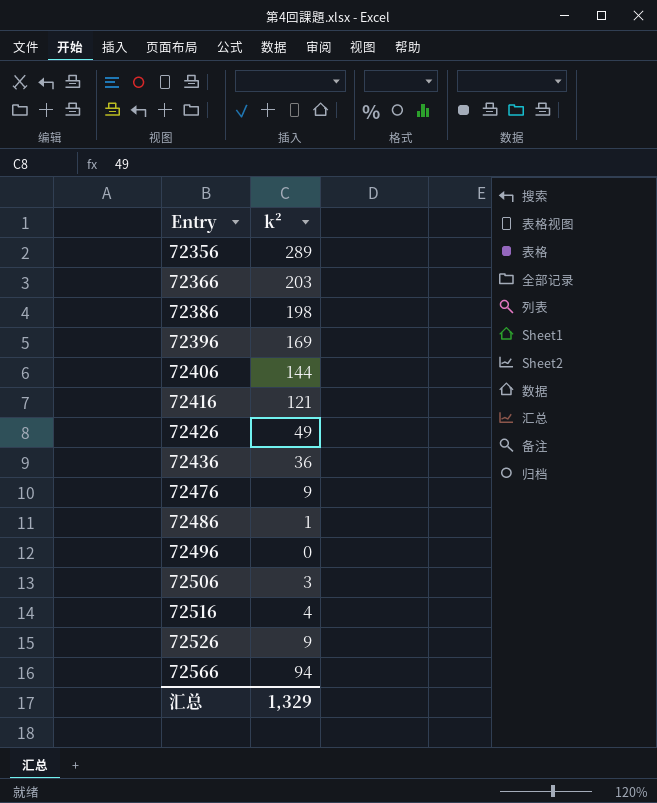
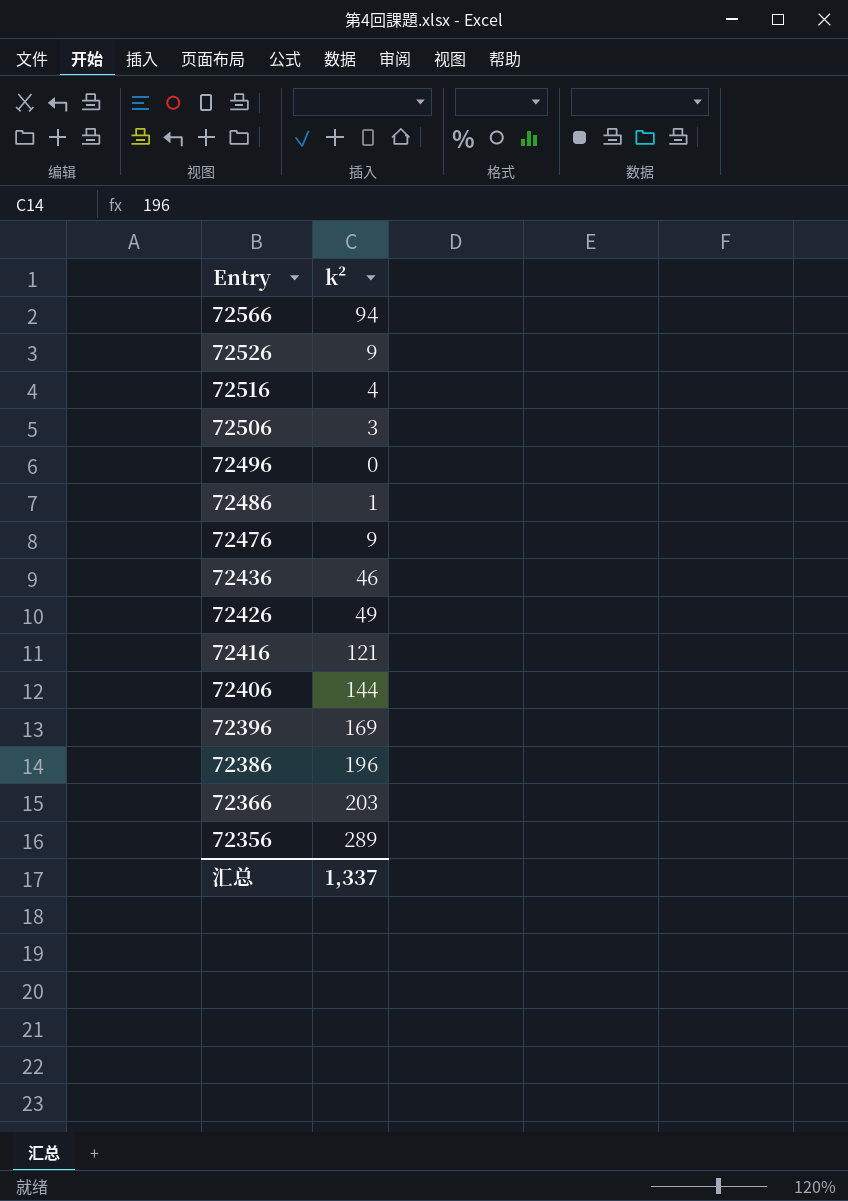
row order: Entry ascending -> Entry descending
72436 | k²: 36 -> 46
72386 | k²: 198 -> 196
汇总 | k²: 1,329 -> 1,337

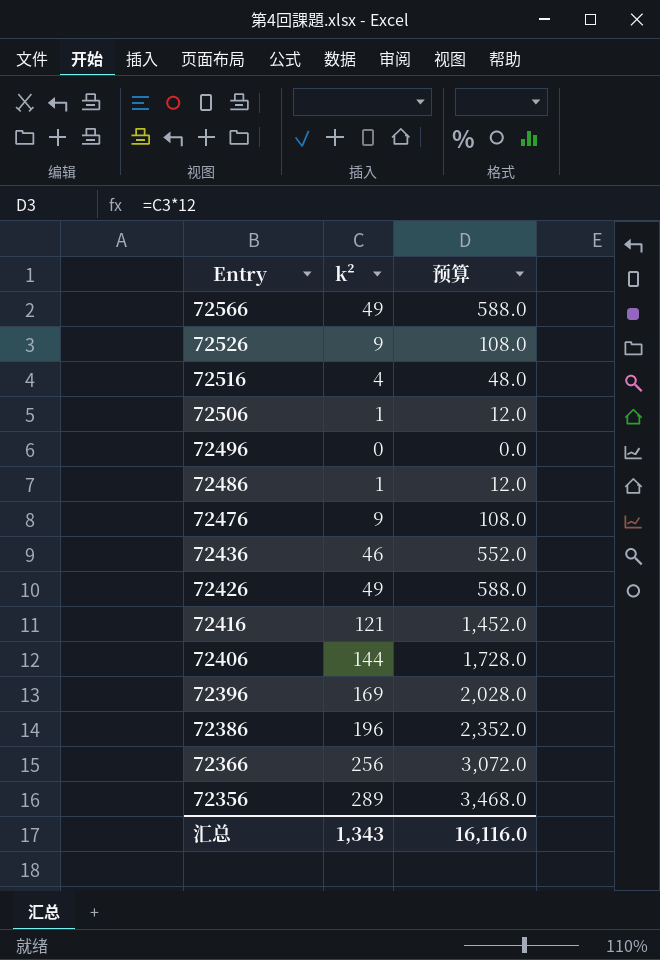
column 预算 | formula: none -> [k²] * 12
72566 | k²: 94 -> 49
72506 | k²: 3 -> 1
72366 | k²: 203 -> 256
汇总 | k²: 1,337 -> 1,343

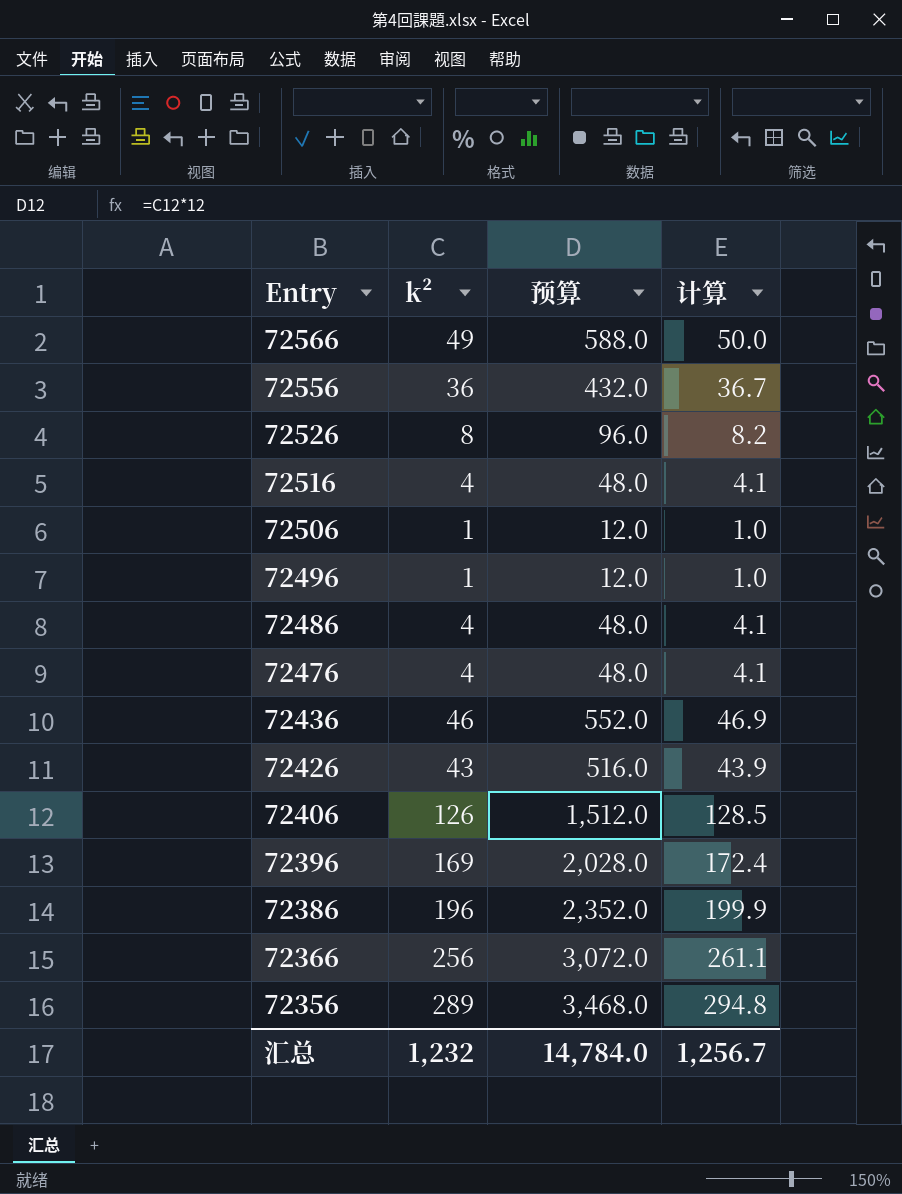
column 计算 | formula: none -> [k²] * 1.02
row 72416: 121 | 1,452.0 -> none
row 72556: none -> 36 | 432.0 | 36.7
72526 | k²: 9 -> 8
72526 | 预算: 108.0 -> 96.0
72496 | k²: 0 -> 1
72496 | 预算: 0.0 -> 12.0
72486 | k²: 1 -> 4
72486 | 预算: 12.0 -> 48.0
72476 | k²: 9 -> 4
72476 | 预算: 108.0 -> 48.0
72426 | k²: 49 -> 43
72426 | 预算: 588.0 -> 516.0
72406 | k²: 144 -> 126
72406 | 预算: 1,728.0 -> 1,512.0
汇总 | k²: 1,343 -> 1,232
汇总 | 预算: 16,116.0 -> 14,784.0

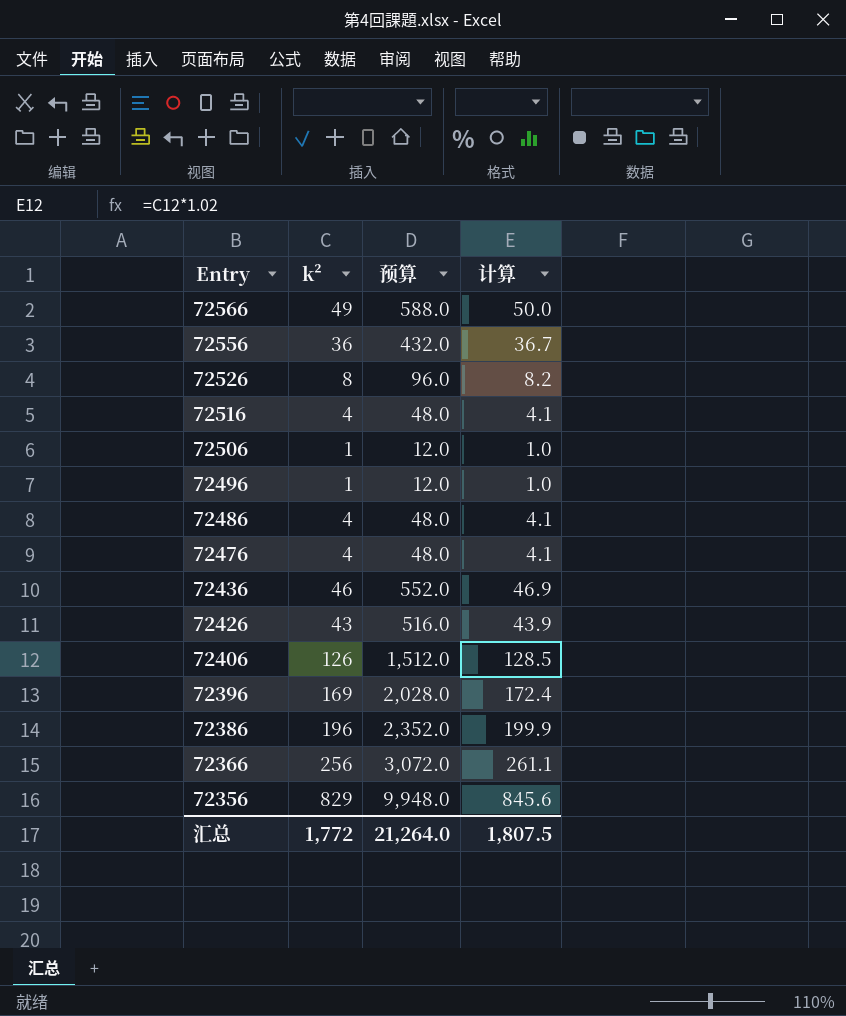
72356 | k²: 289 -> 829
72356 | 预算: 3,468.0 -> 9,948.0
72356 | 计算: 294.8 -> 845.6
汇总 | k²: 1,232 -> 1,772
汇总 | 预算: 14,784.0 -> 21,264.0
汇总 | 计算: 1,256.7 -> 1,807.5

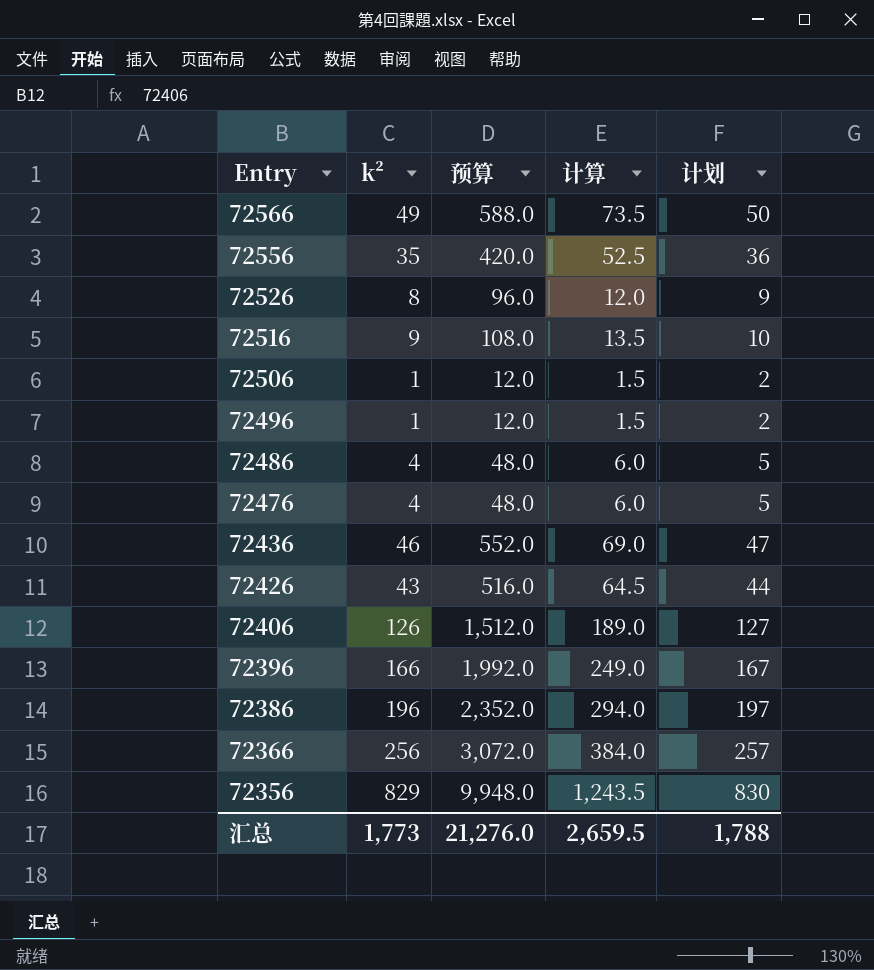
column 计算 | formula: [k²] * 1.02 -> [k²] * 1.5
column 计划 | formula: none -> [k²] + 1
72556 | k²: 36 -> 35
72556 | 预算: 432.0 -> 420.0
72516 | k²: 4 -> 9
72516 | 预算: 48.0 -> 108.0
72396 | k²: 169 -> 166
72396 | 预算: 2,028.0 -> 1,992.0
汇总 | k²: 1,772 -> 1,773
汇总 | 预算: 21,264.0 -> 21,276.0
汇总 | 计算: 1,807.5 -> 2,659.5

